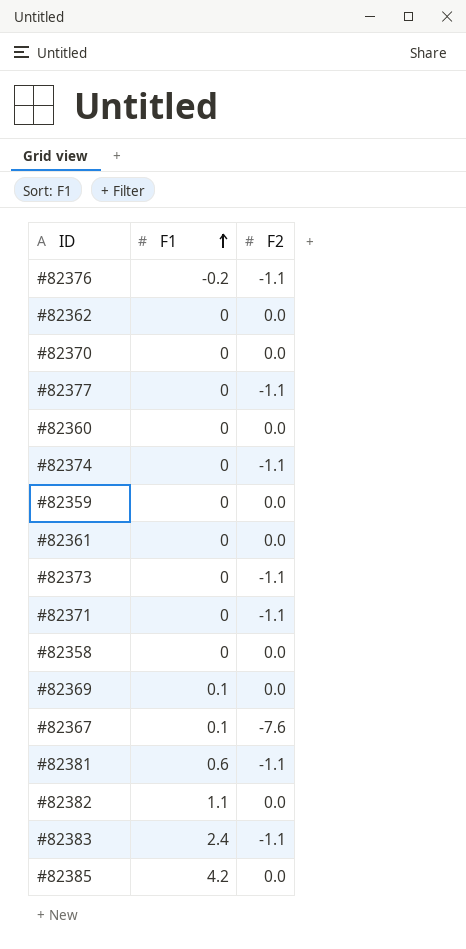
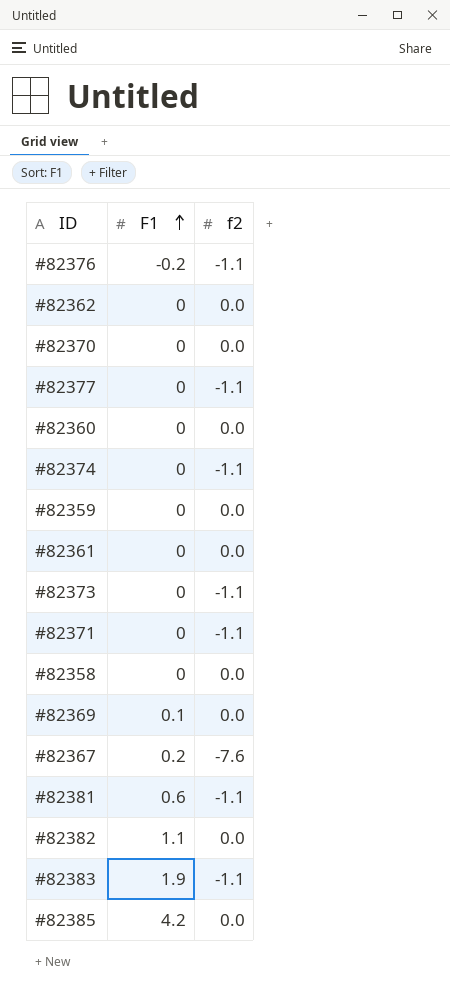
column name: F2 -> f2
#82367 | F1: 0.1 -> 0.2
#82383 | F1: 2.4 -> 1.9

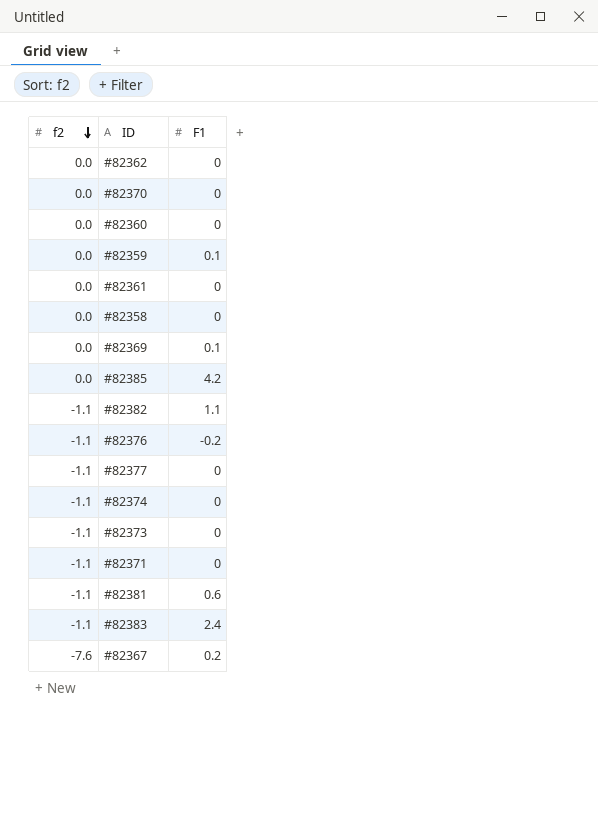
row order: F1 ascending -> f2 descending
column f2 | position: 3 -> 1
#82359 | F1: 0 -> 0.1
#82382 | f2: 0.0 -> -1.1
#82383 | F1: 1.9 -> 2.4

